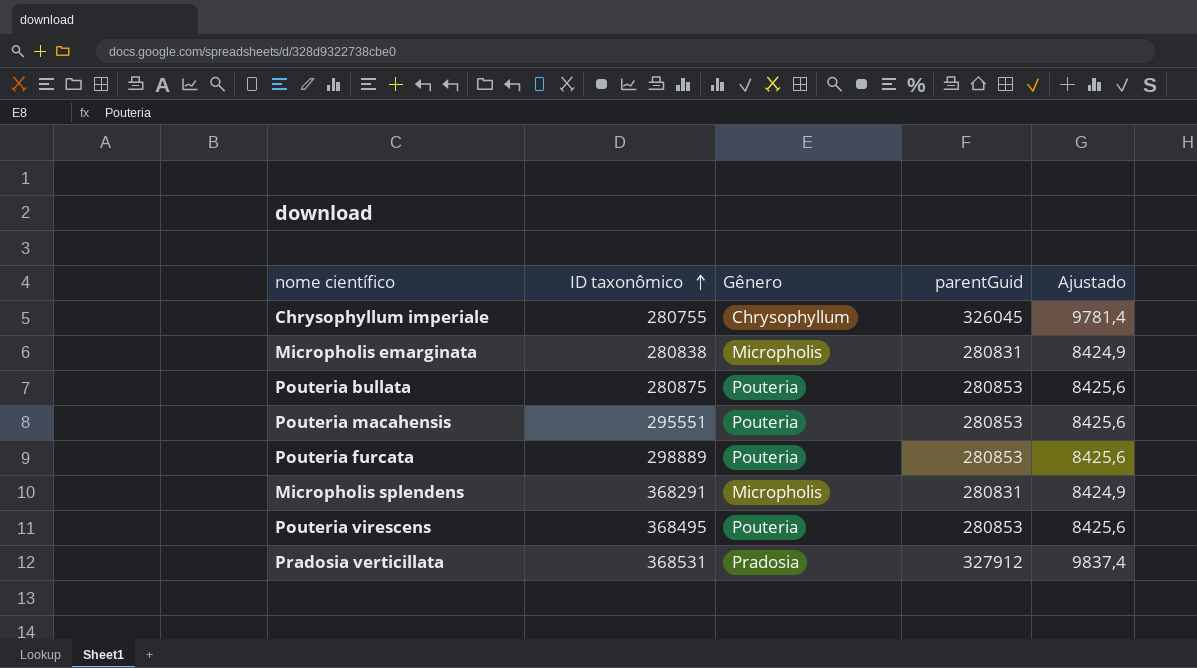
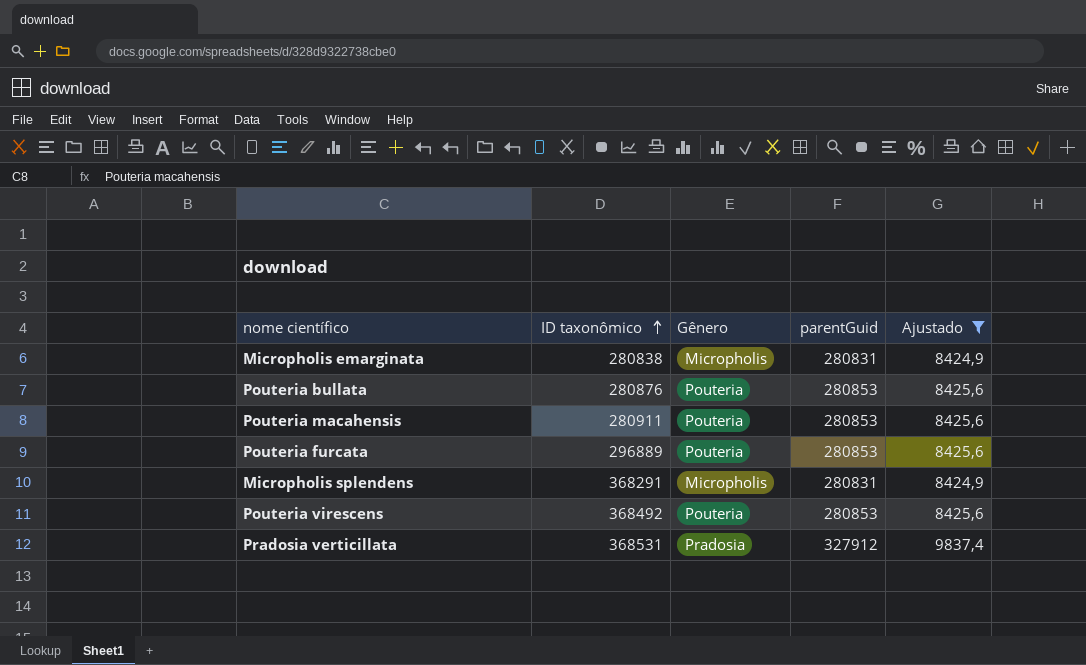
filter: none -> Ajustado != 9781,4
Pouteria bullata | ID taxonômico: 280875 -> 280876
Pouteria macahensis | ID taxonômico: 295551 -> 280911
Pouteria furcata | ID taxonômico: 298889 -> 296889
Pouteria virescens | ID taxonômico: 368495 -> 368492

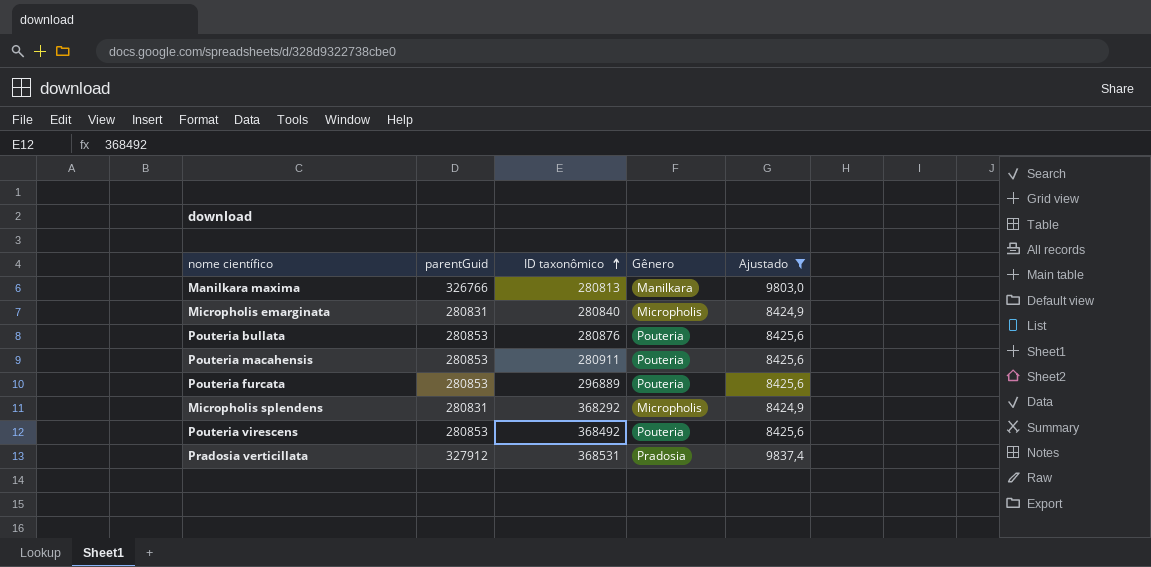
column parentGuid | position: 4 -> 2
row Manilkara maxima: none -> 326766 | 280813 | Manilkara | 9803,0
Micropholis emarginata | ID taxonômico: 280838 -> 280840
Micropholis splendens | ID taxonômico: 368291 -> 368292

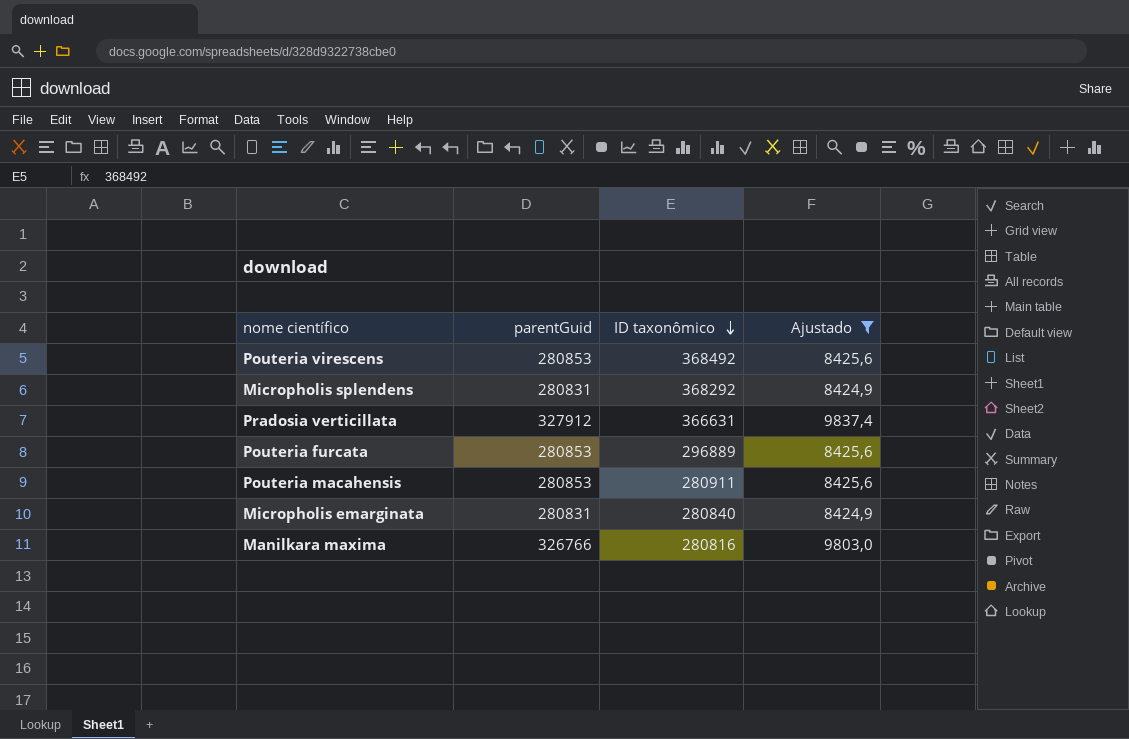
row order: ID taxonômico ascending -> ID taxonômico descending
column Gênero | position: 4 -> none
row Pouteria bullata: 280853 | 280876 | Pouteria | 8425,6 -> none
Pradosia verticillata | ID taxonômico: 368531 -> 366631
Manilkara maxima | ID taxonômico: 280813 -> 280816

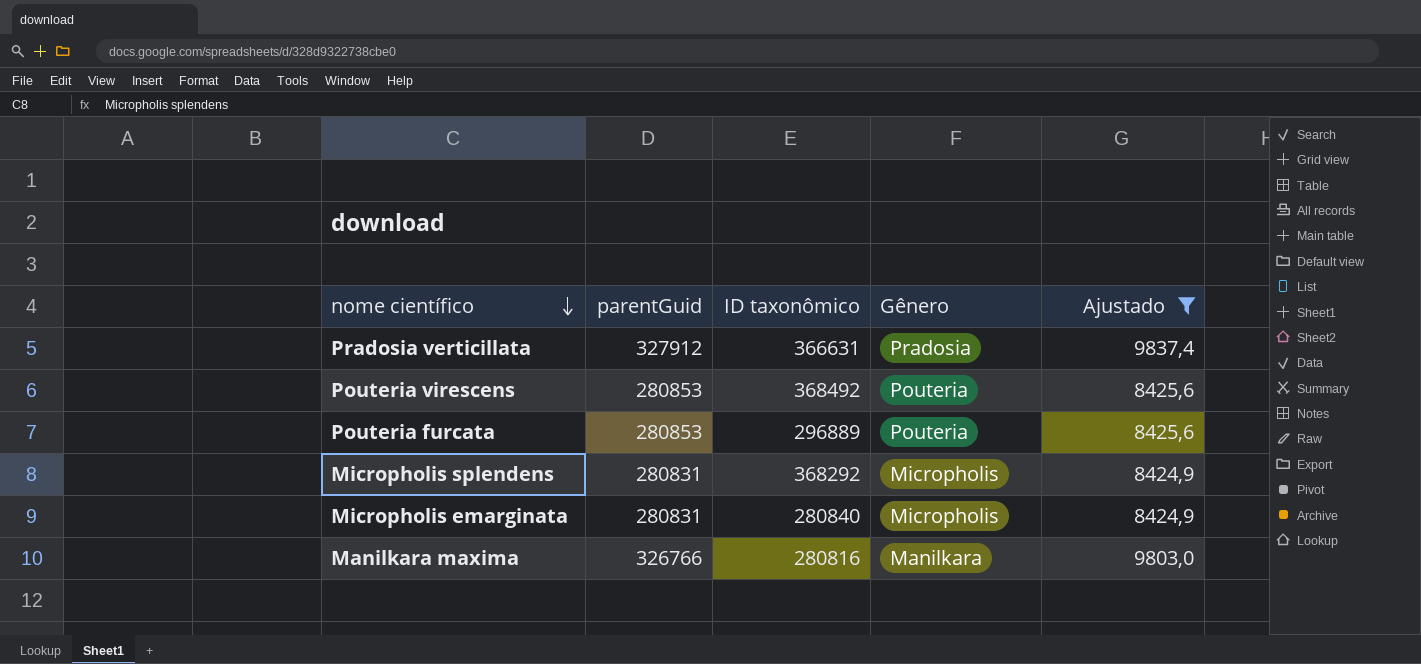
row order: ID taxonômico descending -> nome científico descending
column Gênero | position: none -> 4
row Pouteria macahensis: 280853 | 280911 | 8425,6 -> none

